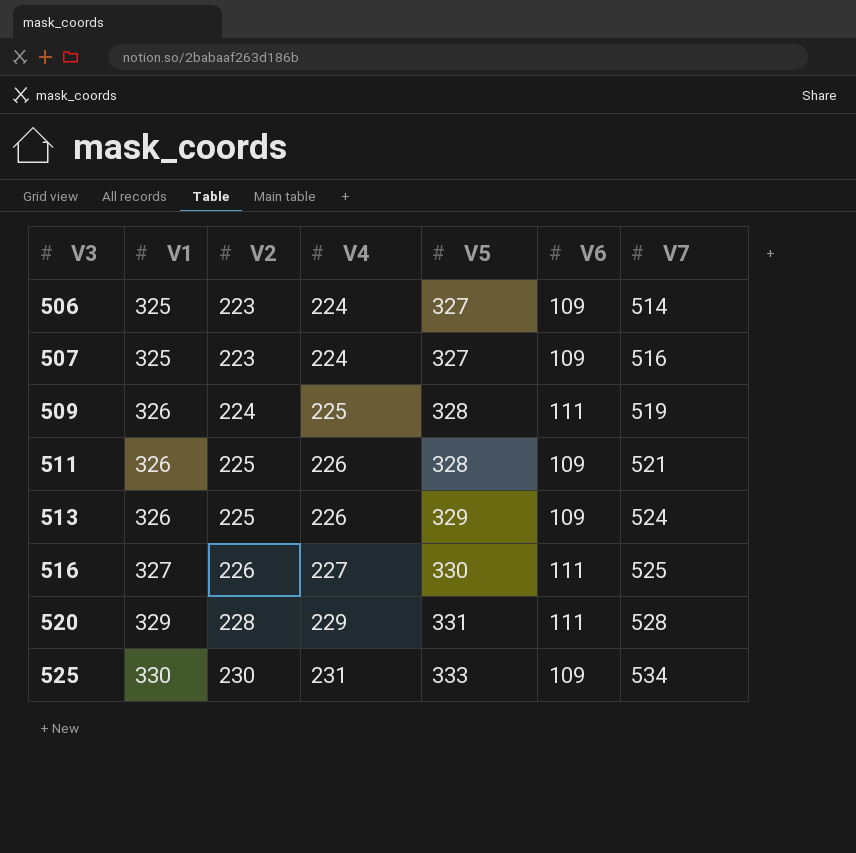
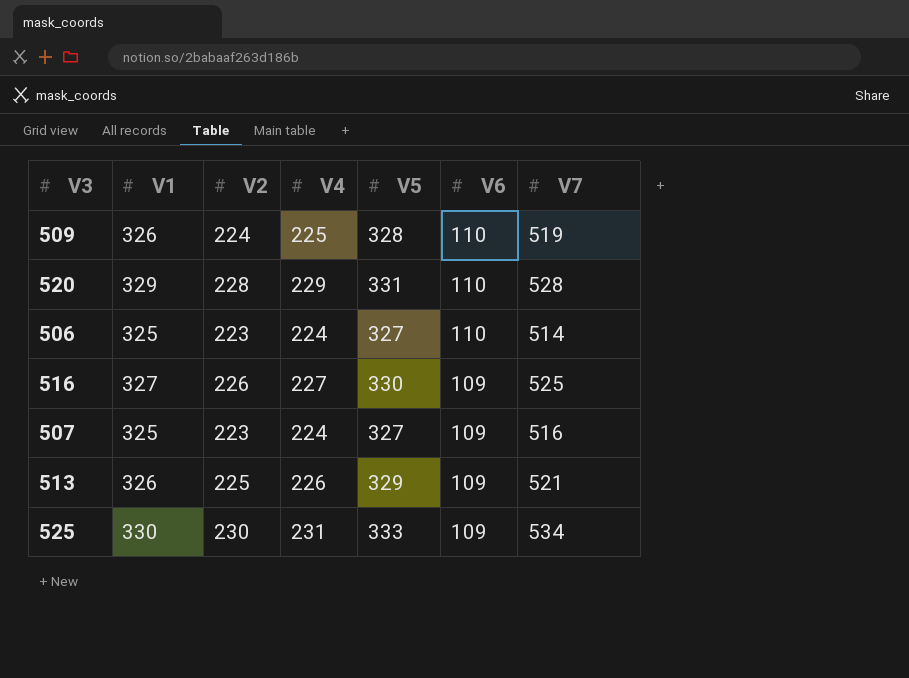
row order: V3 ascending -> V6 descending
row 511: 326 | 225 | 226 | 328 | 109 | 521 -> none
509 | V6: 111 -> 110
520 | V6: 111 -> 110
506 | V6: 109 -> 110
516 | V6: 111 -> 109
513 | V7: 524 -> 521

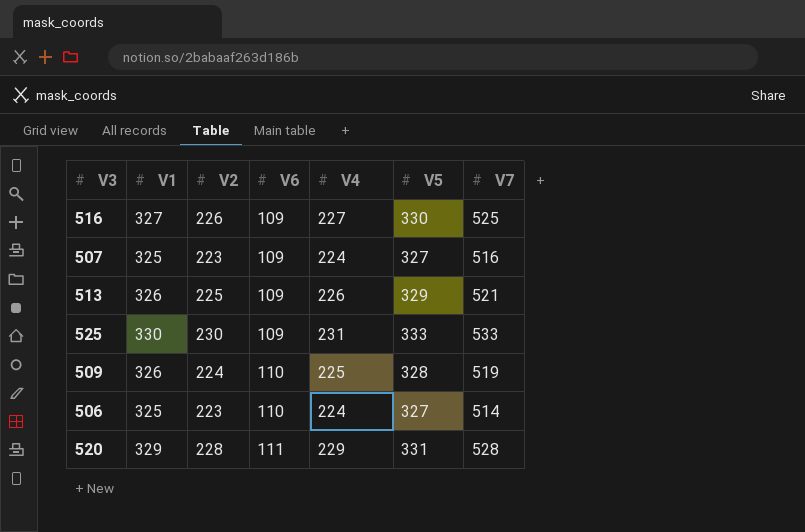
row order: V6 descending -> V6 ascending
column V6 | position: 6 -> 4
525 | V7: 534 -> 533
520 | V6: 110 -> 111

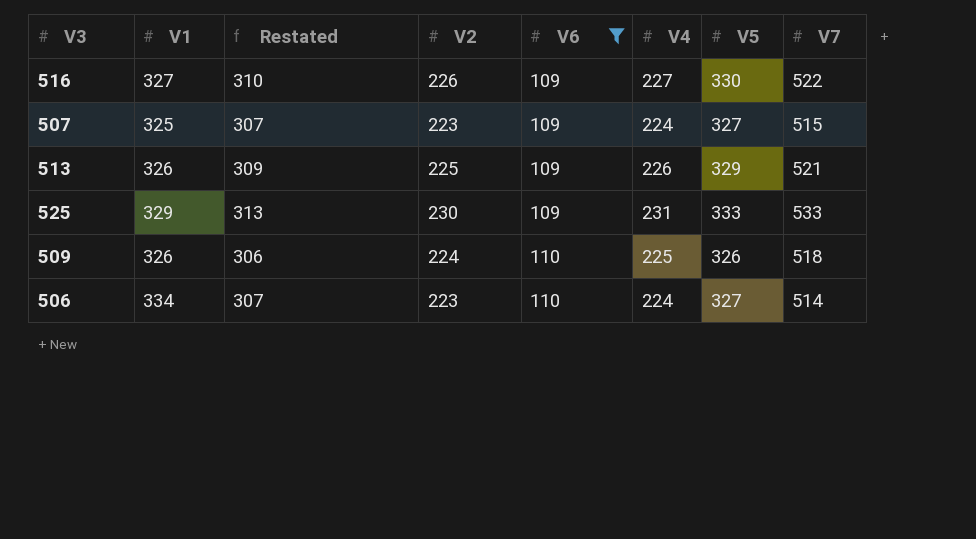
filter: none -> V6 != 111
column Restated | formula: none -> [V5] - 20
516 | V7: 525 -> 522
507 | V7: 516 -> 515
525 | V1: 330 -> 329
509 | V5: 328 -> 326
509 | V7: 519 -> 518
506 | V1: 325 -> 334

